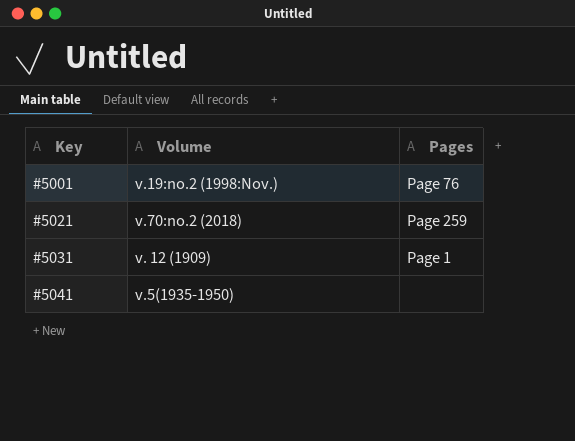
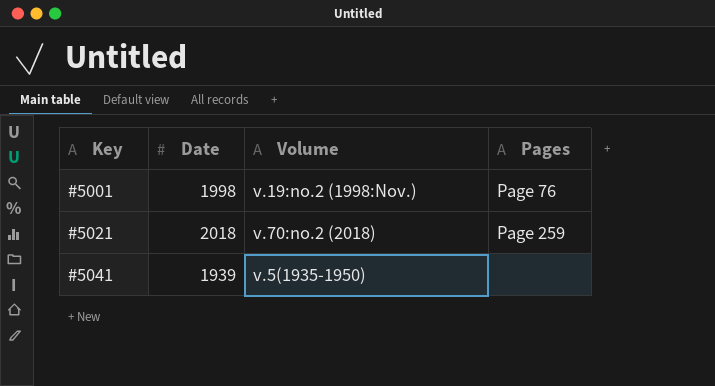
column Date | position: none -> 2
row #5031: v. 12 (1909) | Page 1 -> none

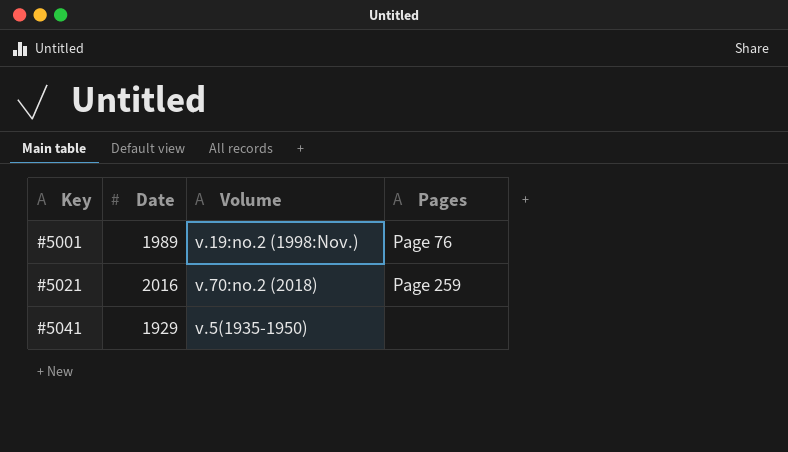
#5001 | Date: 1998 -> 1989
#5021 | Date: 2018 -> 2016
#5041 | Date: 1939 -> 1929

